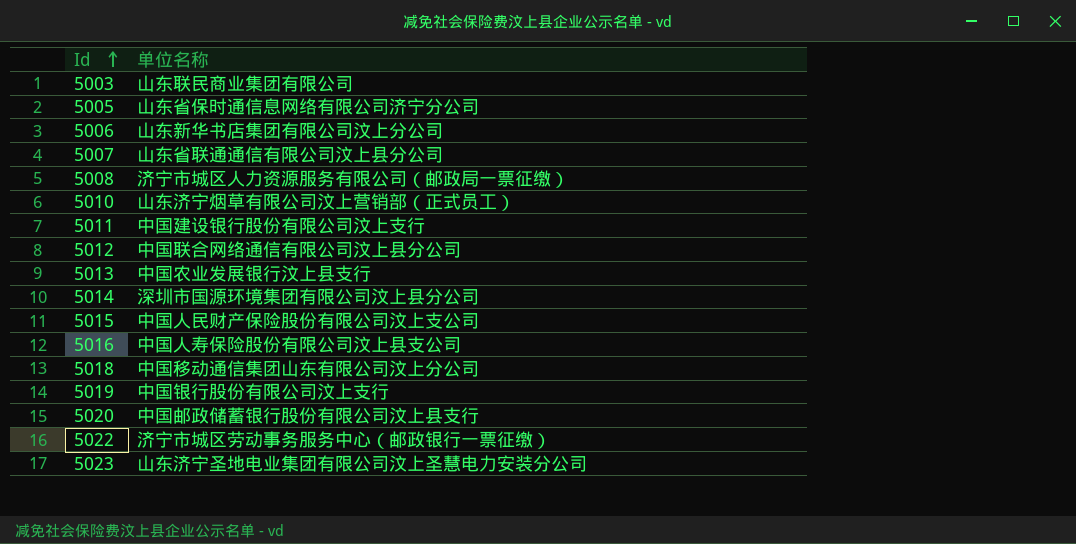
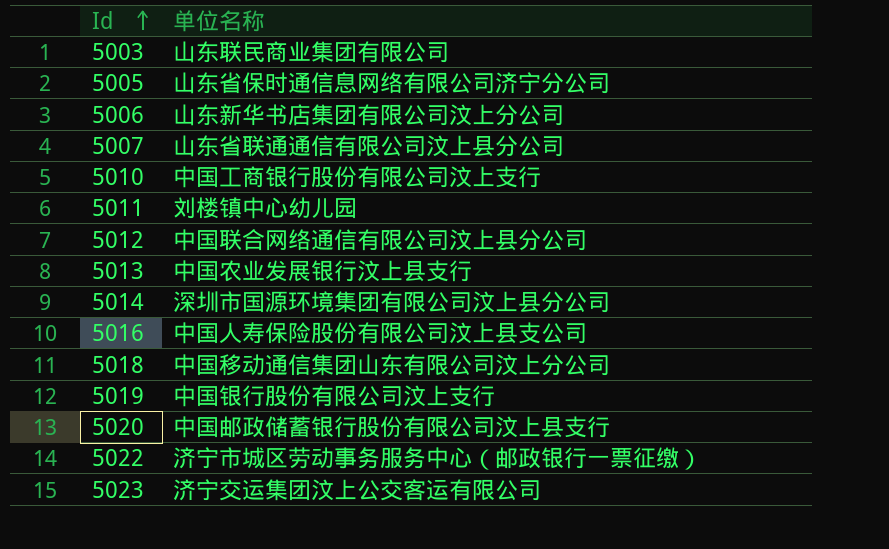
row 5008: 济宁市城区人力资源服务有限公司（邮政局一票征缴） -> none
row 5015: 中国人民财产保险股份有限公司汶上支公司 -> none
5010 | 单位名称: 山东济宁烟草有限公司汶上营销部（正式员工） -> 中国工商银行股份有限公司汶上支行
5011 | 单位名称: 中国建设银行股份有限公司汶上支行 -> 刘楼镇中心幼儿园
5023 | 单位名称: 山东济宁圣地电业集团有限公司汶上圣慧电力安装分公司 -> 济宁交运集团汶上公交客运有限公司

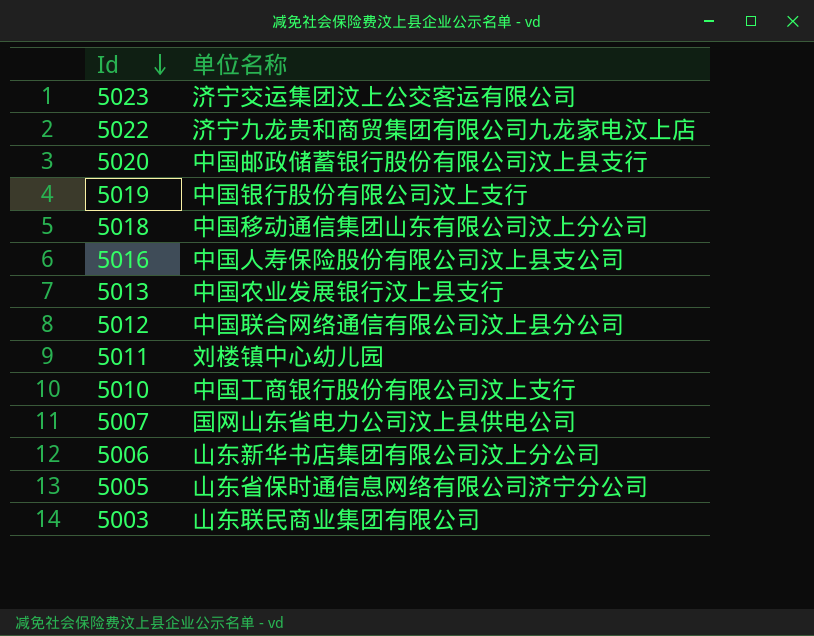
row order: Id ascending -> Id descending
row 5014: 深圳市国源环境集团有限公司汶上县分公司 -> none
5022 | 单位名称: 济宁市城区劳动事务服务中心（邮政银行一票征缴） -> 济宁九龙贵和商贸集团有限公司九龙家电汶上店
5007 | 单位名称: 山东省联通通信有限公司汶上县分公司 -> 国网山东省电力公司汶上县供电公司

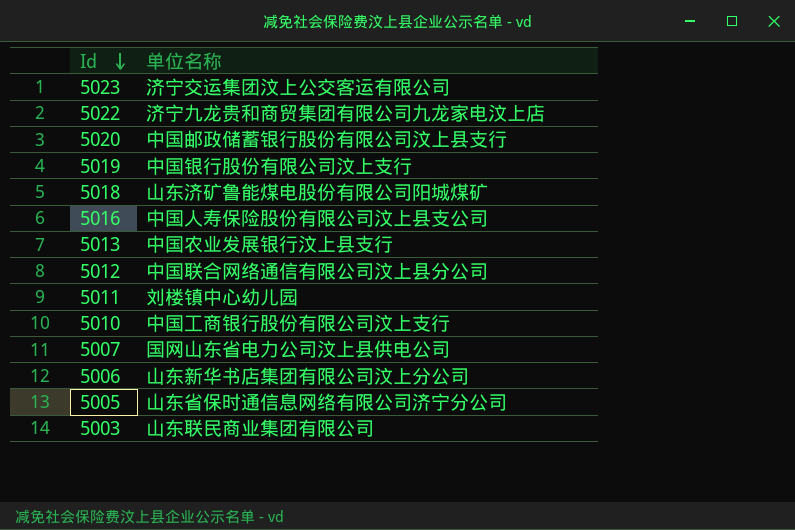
5018 | 单位名称: 中国移动通信集团山东有限公司汶上分公司 -> 山东济矿鲁能煤电股份有限公司阳城煤矿

